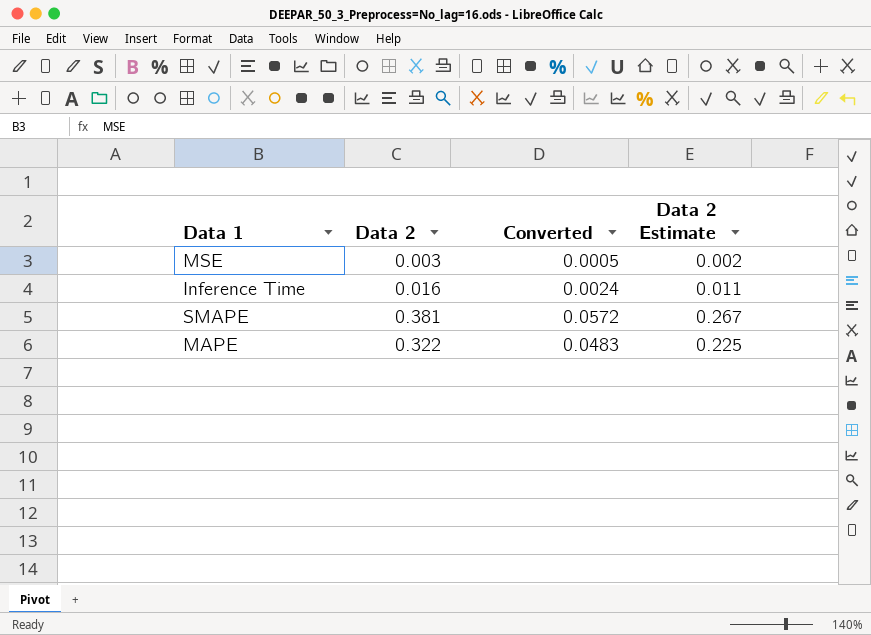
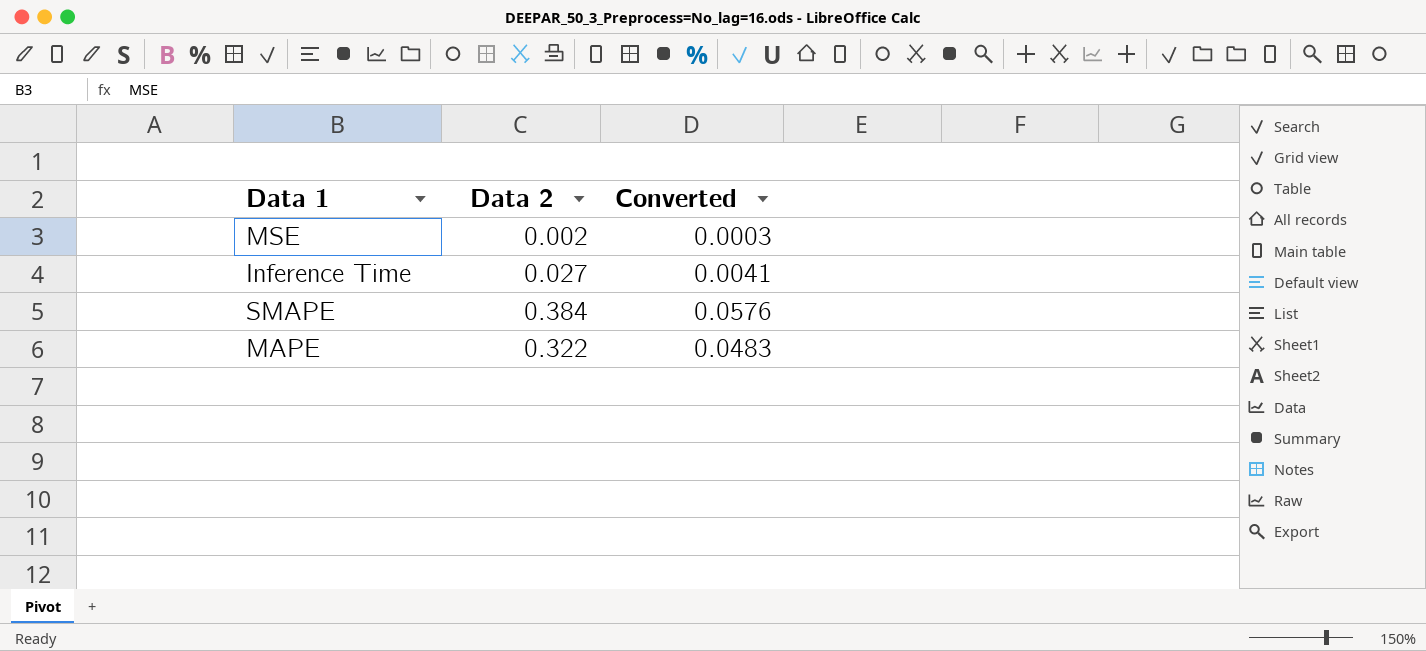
column Data 2 Estimate | formula: [Data 2] * 0.7 -> none
MSE | Data 2: 0.003 -> 0.002
MSE | Converted: 0.0005 -> 0.0003
Inference Time | Data 2: 0.016 -> 0.027
Inference Time | Converted: 0.0024 -> 0.0041
SMAPE | Data 2: 0.381 -> 0.384
SMAPE | Converted: 0.0572 -> 0.0576

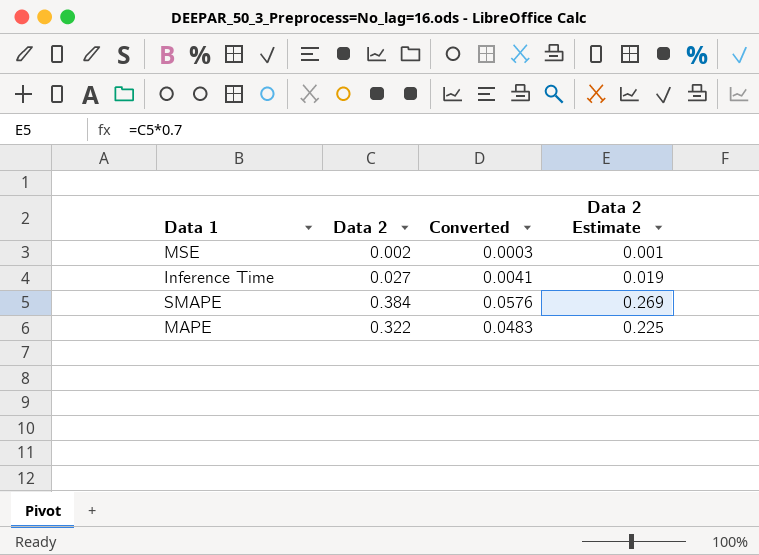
column Data 2 Estimate | formula: none -> [Data 2] * 0.7

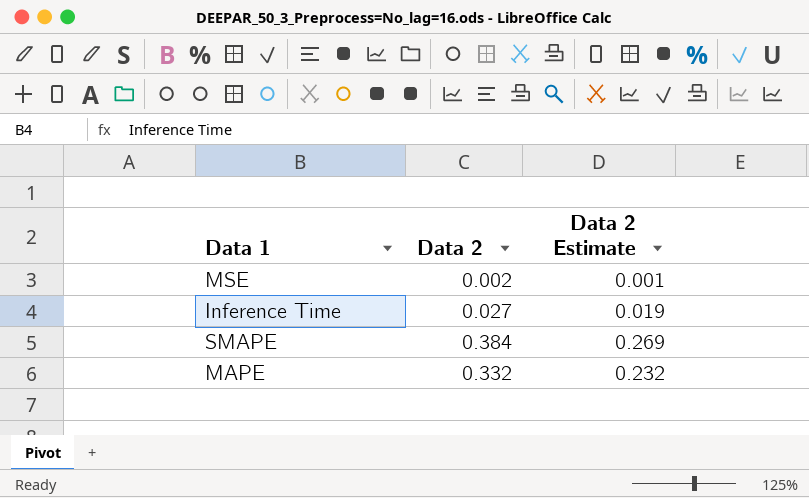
column Converted | formula: [Data 2] * 0.15 -> none
MAPE | Data 2: 0.322 -> 0.332
MAPE | Data 2 Estimate: 0.225 -> 0.232

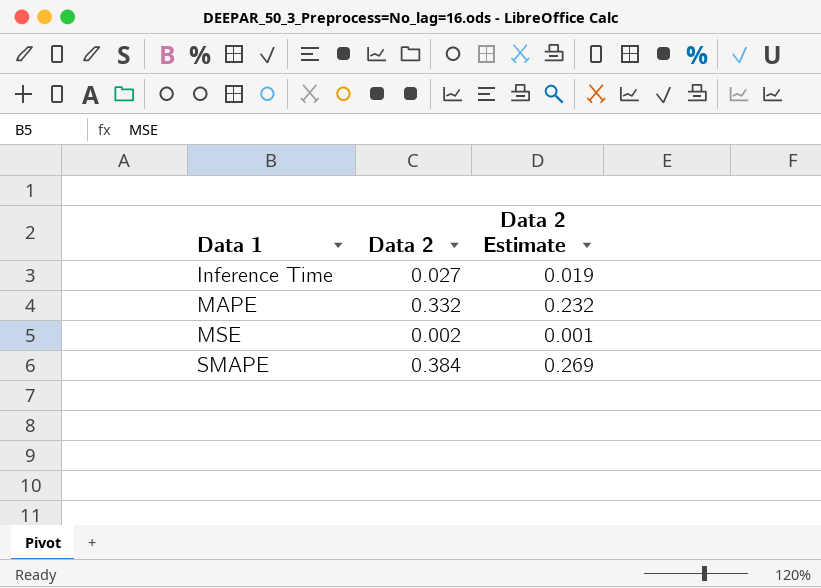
row order: none -> Data 1 ascending

